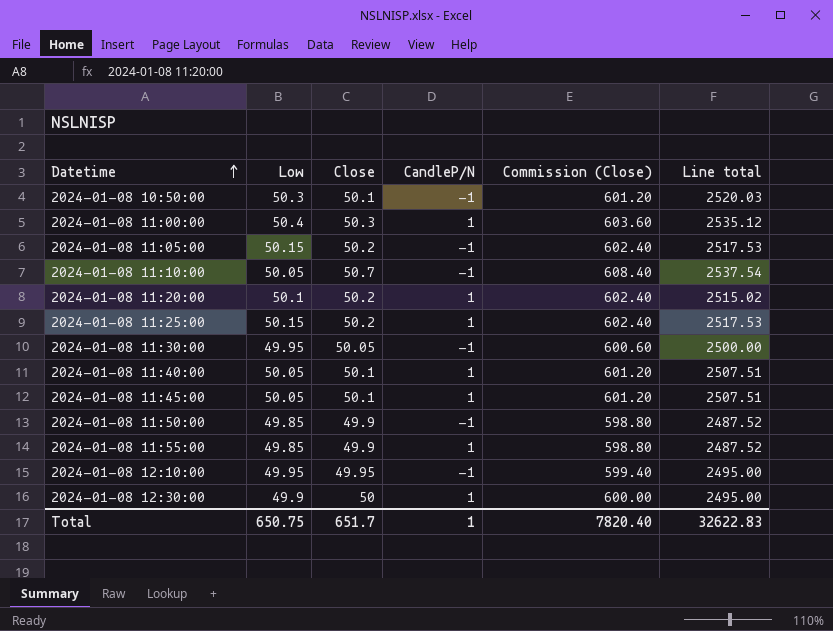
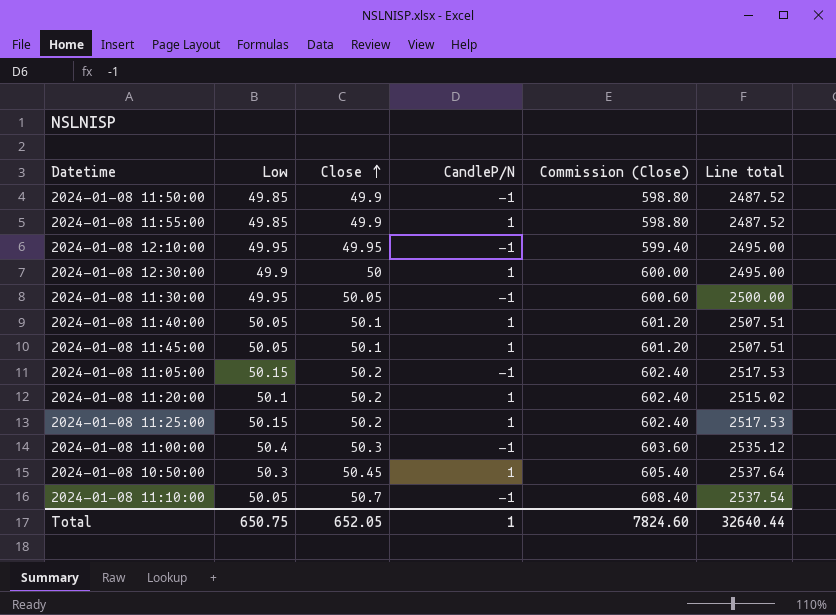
row order: Datetime ascending -> Close ascending
2024-01-08 11:00:00 | CandleP/N: 1 -> -1
2024-01-08 10:50:00 | Close: 50.1 -> 50.45
2024-01-08 10:50:00 | CandleP/N: -1 -> 1
2024-01-08 10:50:00 | Commission (Close): 601.20 -> 605.40
2024-01-08 10:50:00 | Line total: 2520.03 -> 2537.64
Total | Close: 651.7 -> 652.05
Total | Commission (Close): 7820.40 -> 7824.60
Total | Line total: 32622.83 -> 32640.44

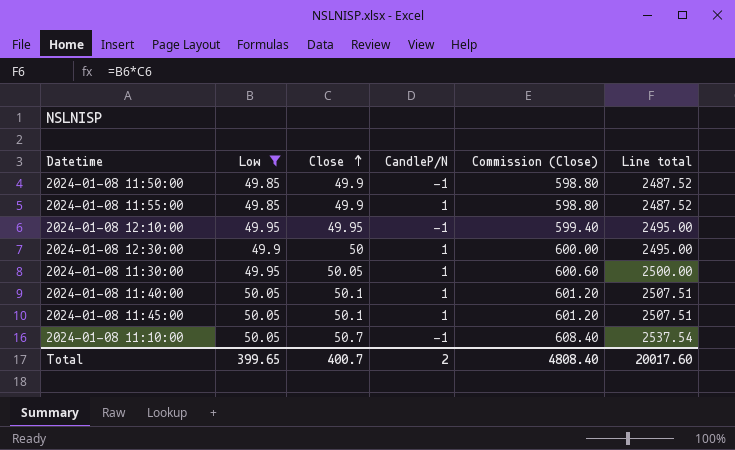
filter: none -> Low <= 50.05
2024-01-08 11:30:00 | CandleP/N: -1 -> 1
Total | Low: 650.75 -> 399.65
Total | Close: 652.05 -> 400.7
Total | CandleP/N: 1 -> 2
Total | Commission (Close): 7824.60 -> 4808.40
Total | Line total: 32640.44 -> 20017.60

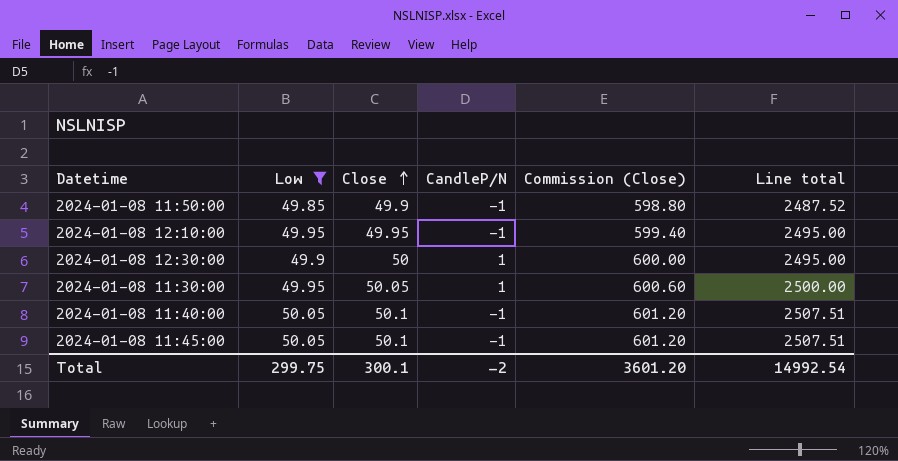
row 2024-01-08 11:55:00: 49.85 | 49.9 | 1 | 598.80 | 2487.52 -> none
row 2024-01-08 11:10:00: 50.05 | 50.7 | -1 | 608.40 | 2537.54 -> none
2024-01-08 11:40:00 | CandleP/N: 1 -> -1
2024-01-08 11:45:00 | CandleP/N: 1 -> -1
Total | Low: 399.65 -> 299.75
Total | Close: 400.7 -> 300.1
Total | CandleP/N: 2 -> -2
Total | Commission (Close): 4808.40 -> 3601.20
Total | Line total: 20017.60 -> 14992.54

